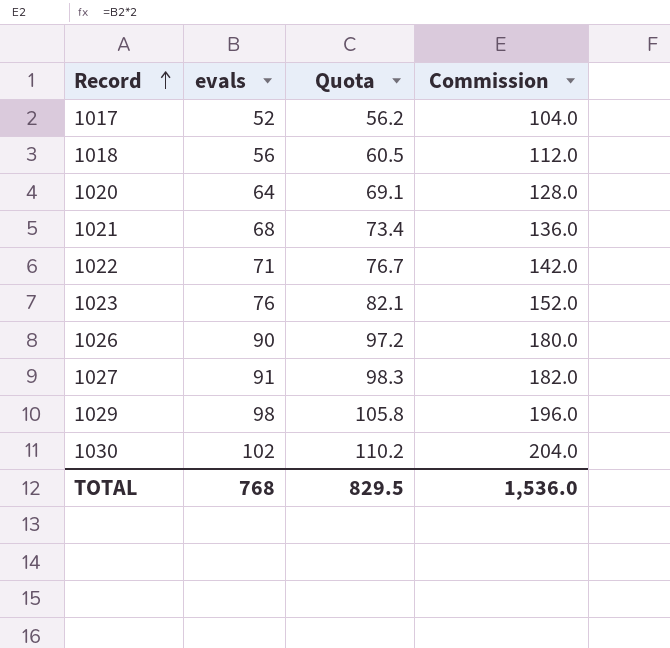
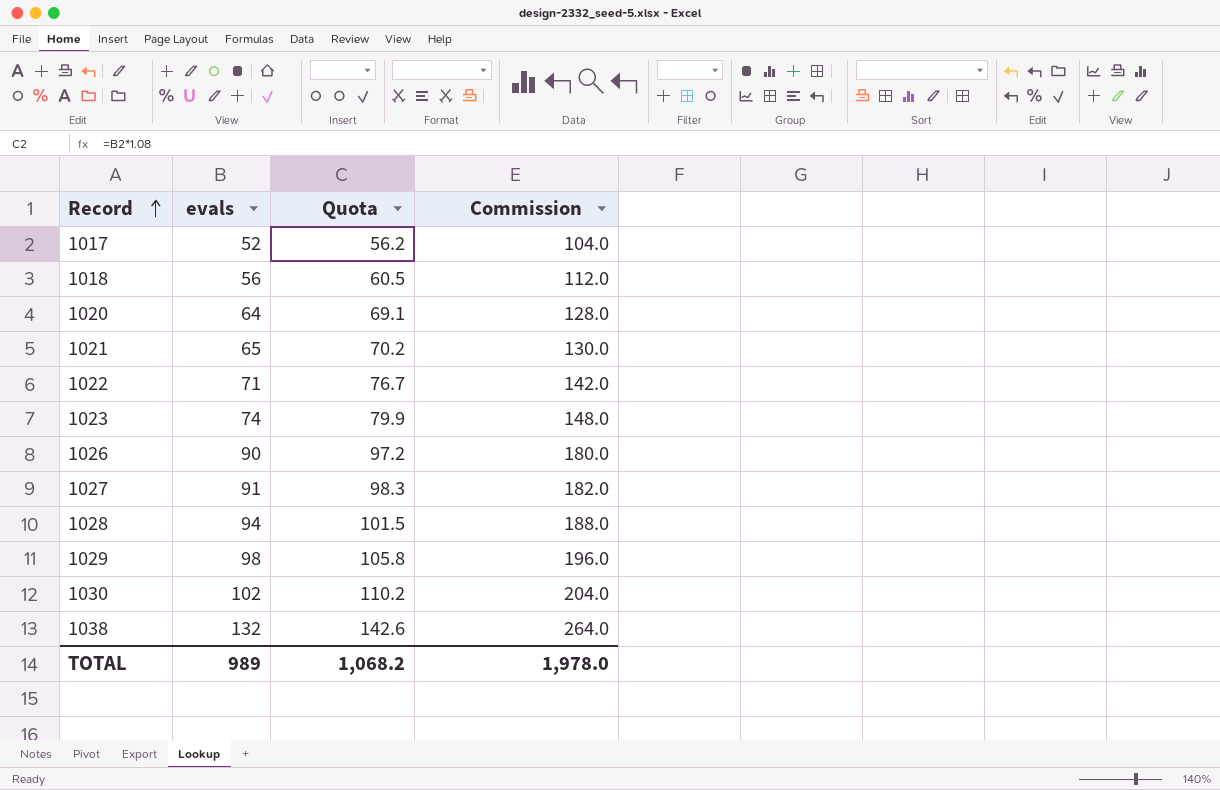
1021 | evals: 68 -> 65
1021 | Quota: 73.4 -> 70.2
1021 | Commission: 136.0 -> 130.0
1023 | evals: 76 -> 74
1023 | Quota: 82.1 -> 79.9
1023 | Commission: 152.0 -> 148.0
row 1028: none -> 94 | 101.5 | 188.0
row 1038: none -> 132 | 142.6 | 264.0
TOTAL | evals: 768 -> 989
TOTAL | Quota: 829.5 -> 1,068.2
TOTAL | Commission: 1,536.0 -> 1,978.0

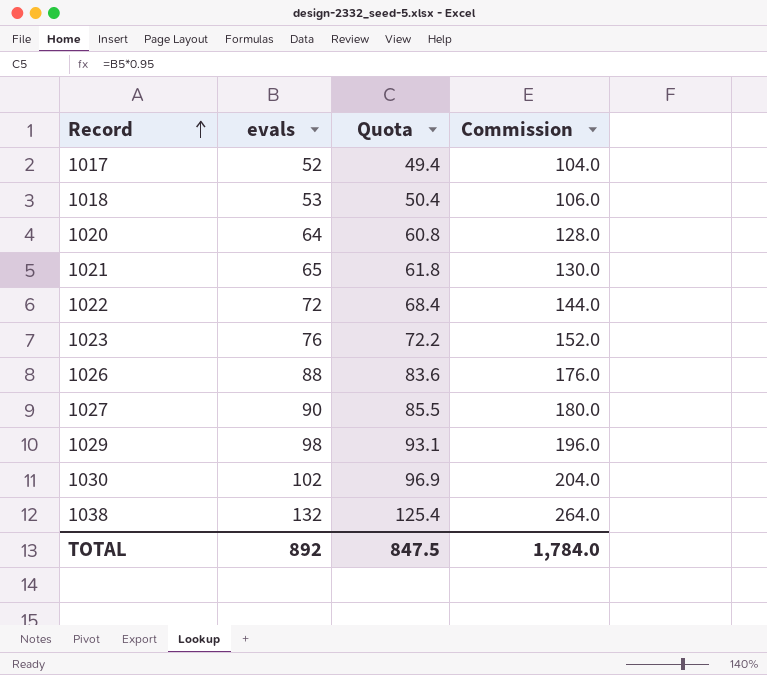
column Quota | formula: [evals] * 1.08 -> [evals] * 0.95
row 1028: 94 | 101.5 | 188.0 -> none
1018 | evals: 56 -> 53
1018 | Commission: 112.0 -> 106.0
1022 | evals: 71 -> 72
1022 | Commission: 142.0 -> 144.0
1023 | evals: 74 -> 76
1023 | Commission: 148.0 -> 152.0
1026 | evals: 90 -> 88
1026 | Commission: 180.0 -> 176.0
1027 | evals: 91 -> 90
1027 | Commission: 182.0 -> 180.0
TOTAL | evals: 989 -> 892
TOTAL | Quota: 1,068.2 -> 847.5
TOTAL | Commission: 1,978.0 -> 1,784.0

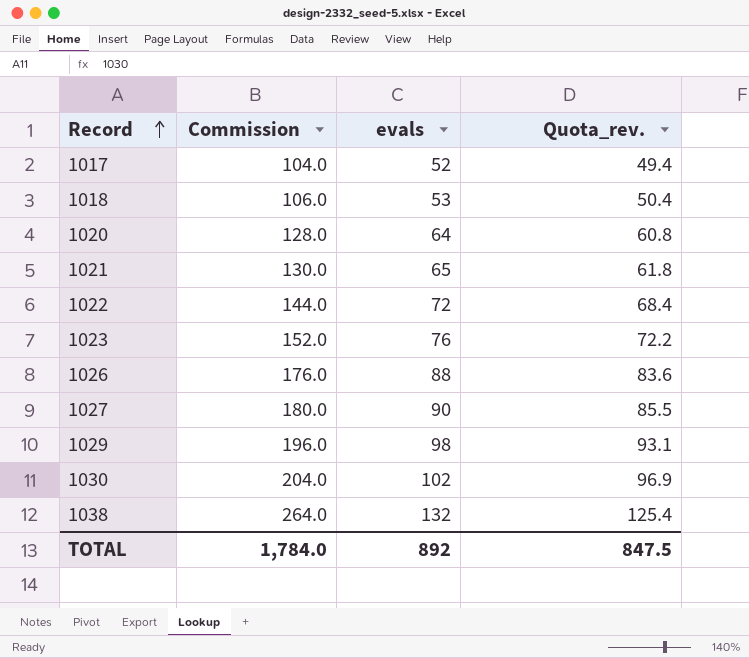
column Commission | position: 4 -> 2
column name: Quota -> Quota_rev.

